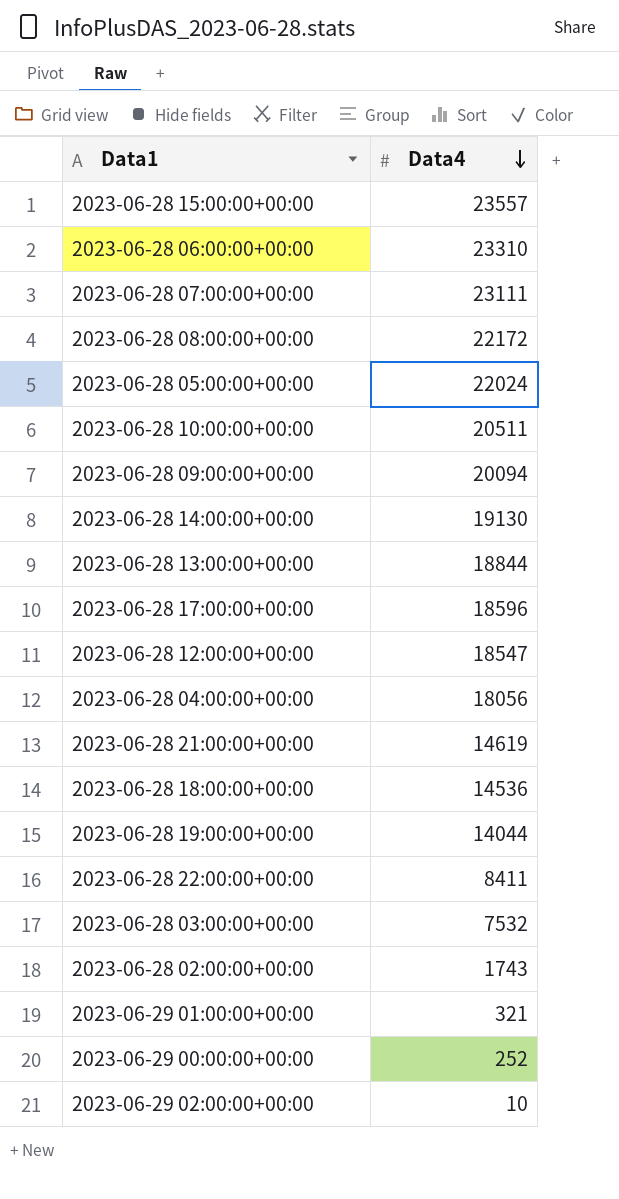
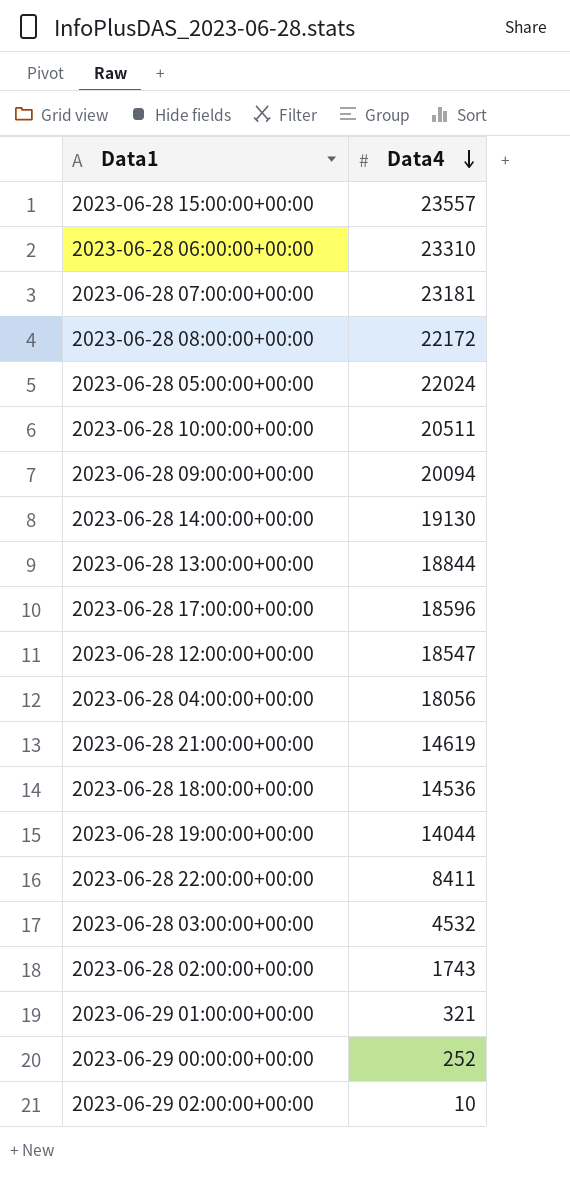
2023-06-28 07:00:00+00:00 | Data4: 23111 -> 23181
2023-06-28 03:00:00+00:00 | Data4: 7532 -> 4532

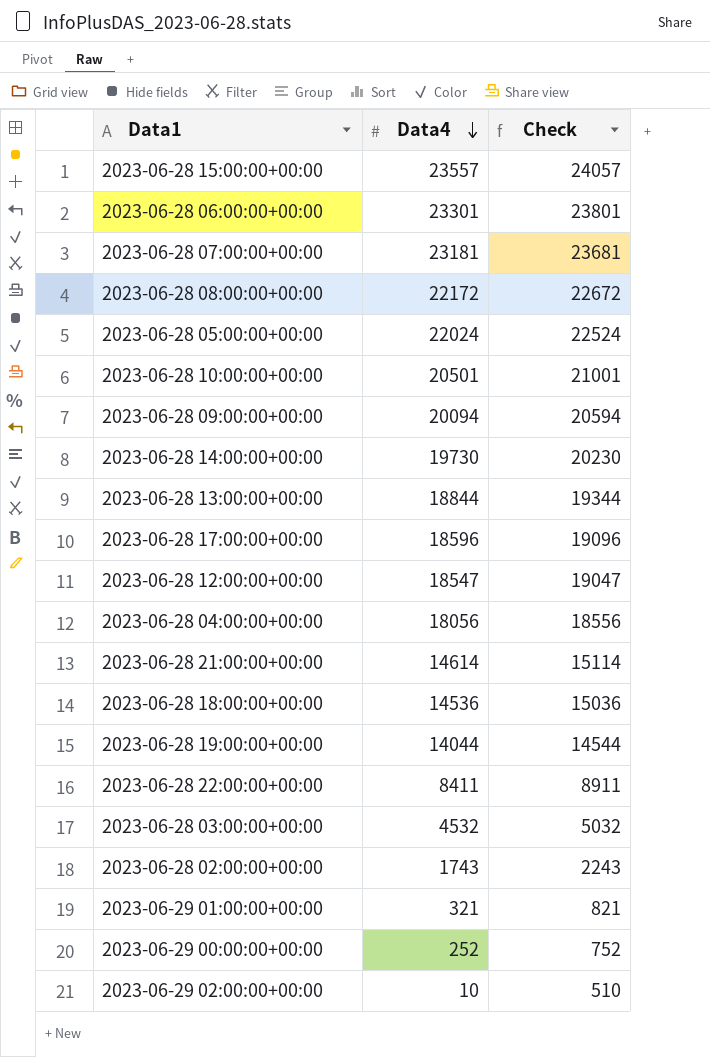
column Check | formula: none -> [Data4] + 500
2023-06-28 06:00:00+00:00 | Data4: 23310 -> 23301
2023-06-28 10:00:00+00:00 | Data4: 20511 -> 20501
2023-06-28 14:00:00+00:00 | Data4: 19130 -> 19730
2023-06-28 21:00:00+00:00 | Data4: 14619 -> 14614

